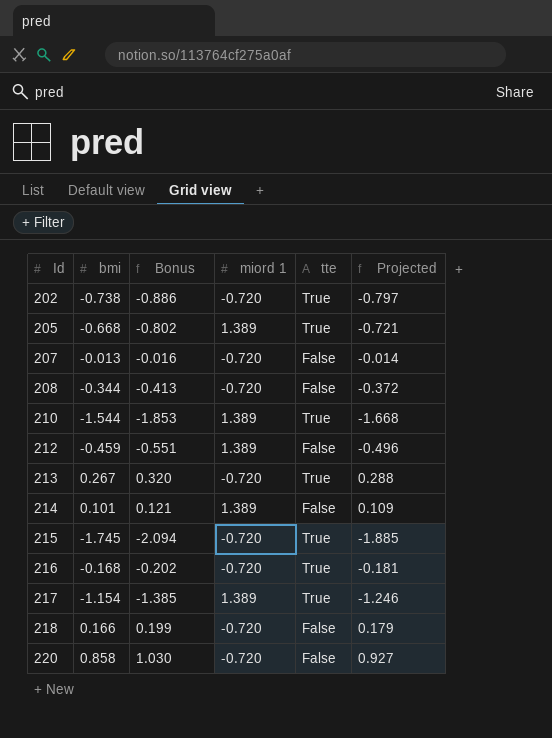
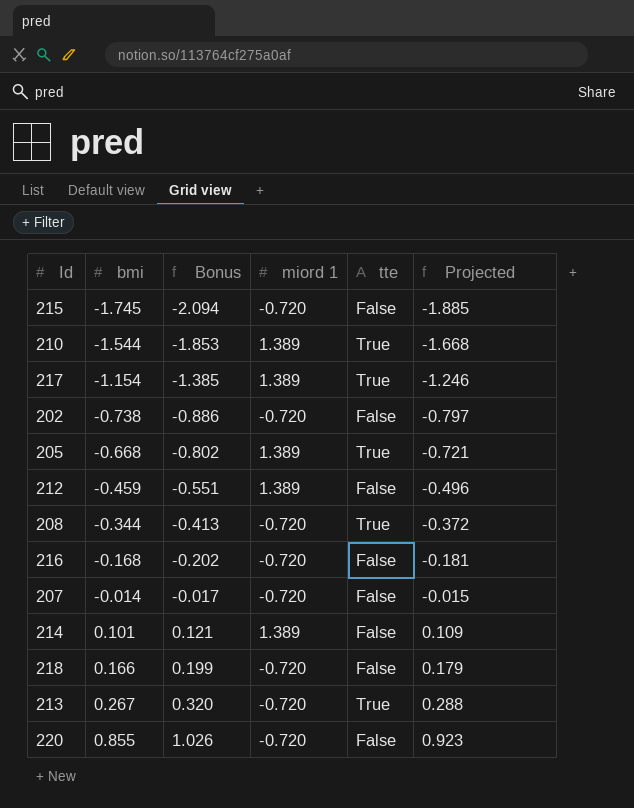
row order: Id ascending -> bmi ascending
215 | tte: True -> False
202 | tte: True -> False
208 | tte: False -> True
216 | tte: True -> False
207 | bmi: -0.013 -> -0.014
207 | Bonus: -0.016 -> -0.017
207 | Projected: -0.014 -> -0.015
220 | bmi: 0.858 -> 0.855
220 | Bonus: 1.030 -> 1.026
220 | Projected: 0.927 -> 0.923

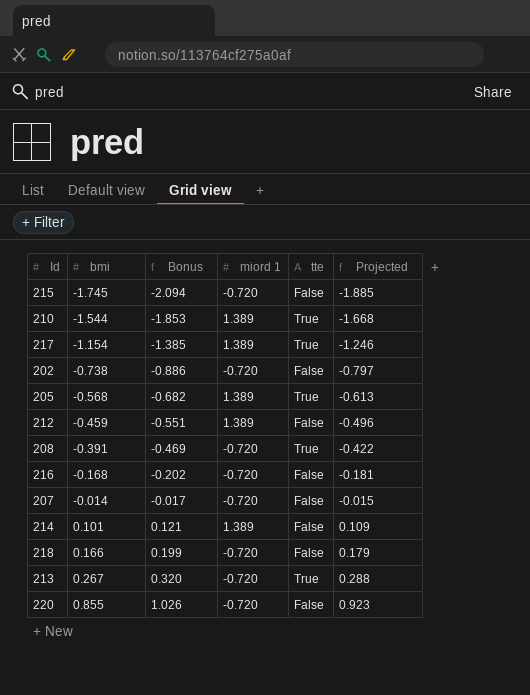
205 | bmi: -0.668 -> -0.568
205 | Bonus: -0.802 -> -0.682
205 | Projected: -0.721 -> -0.613
208 | bmi: -0.344 -> -0.391
208 | Bonus: -0.413 -> -0.469
208 | Projected: -0.372 -> -0.422

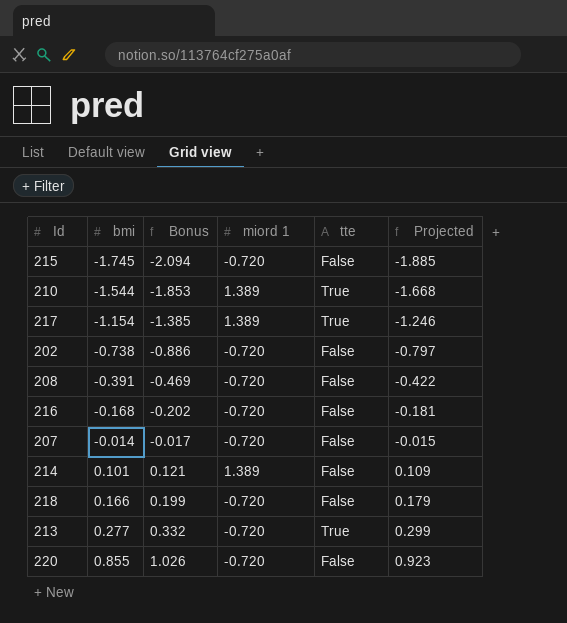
row 205: -0.568 | -0.682 | 1.389 | True | -0.613 -> none
row 212: -0.459 | -0.551 | 1.389 | False | -0.496 -> none
208 | tte: True -> False
213 | bmi: 0.267 -> 0.277
213 | Bonus: 0.320 -> 0.332
213 | Projected: 0.288 -> 0.299

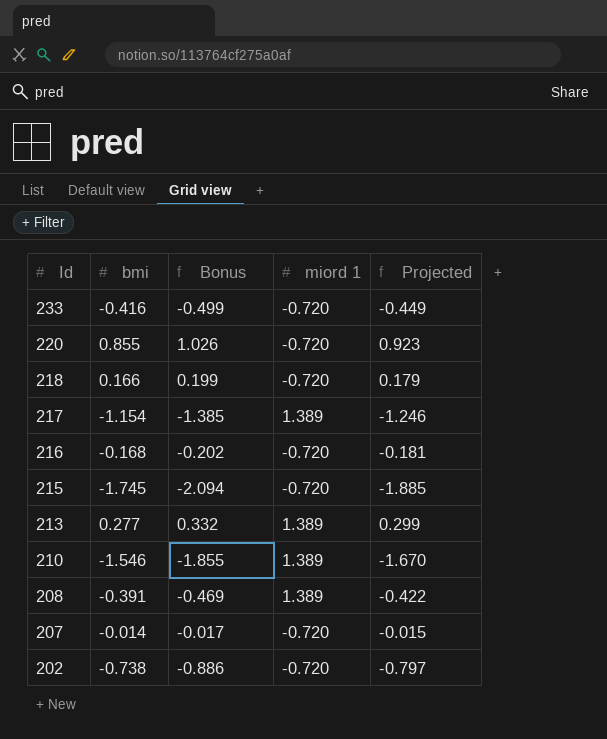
row order: bmi ascending -> Id descending
column tte | position: 5 -> none
row 214: 0.101 | 0.121 | 1.389 | False | 0.109 -> none
row 233: none -> -0.416 | -0.499 | -0.720 | -0.449
213 | miord 1: -0.720 -> 1.389
210 | bmi: -1.544 -> -1.546
210 | Bonus: -1.853 -> -1.855
210 | Projected: -1.668 -> -1.670
208 | miord 1: -0.720 -> 1.389

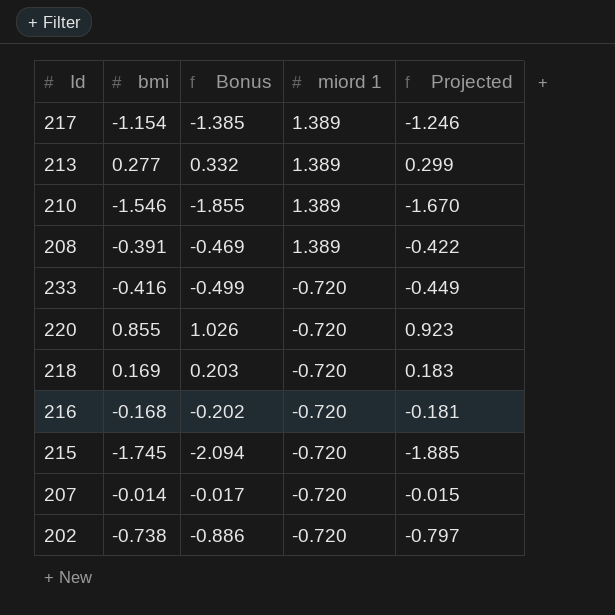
row order: Id descending -> miord 1 descending
218 | bmi: 0.166 -> 0.169
218 | Bonus: 0.199 -> 0.203
218 | Projected: 0.179 -> 0.183

